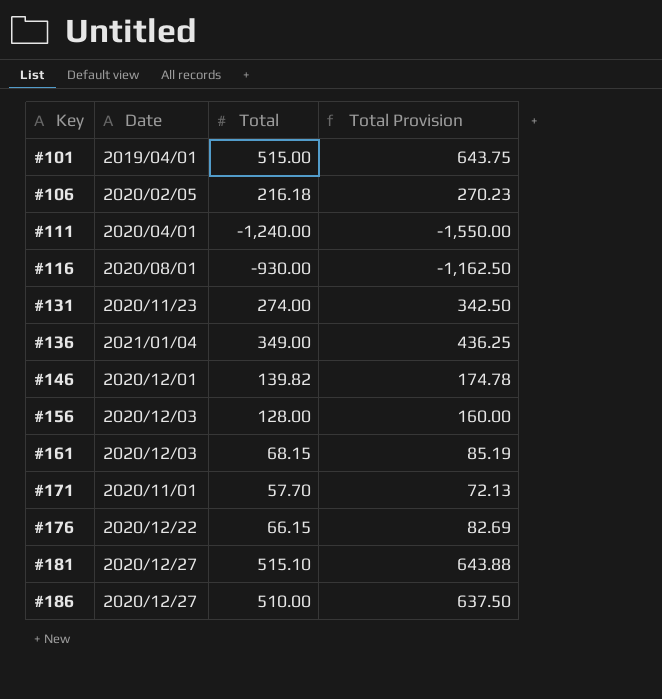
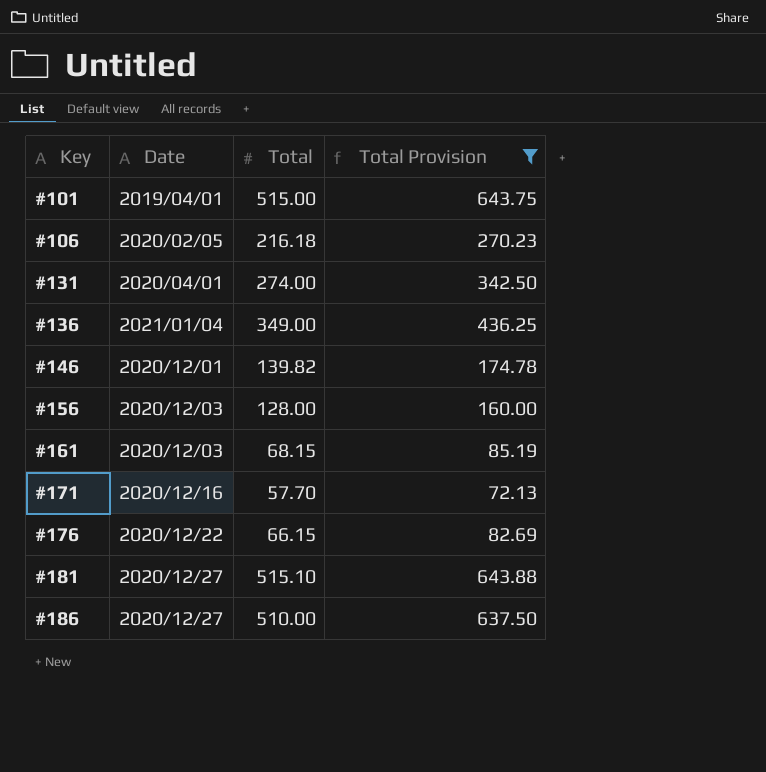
filter: none -> Total Provision >= 72.13
#131 | Date: 2020/11/23 -> 2020/04/01
#171 | Date: 2020/11/01 -> 2020/12/16

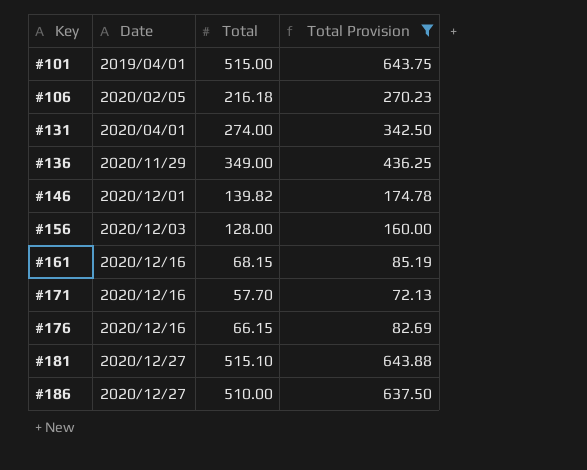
#136 | Date: 2021/01/04 -> 2020/11/29
#161 | Date: 2020/12/03 -> 2020/12/16
#176 | Date: 2020/12/22 -> 2020/12/16

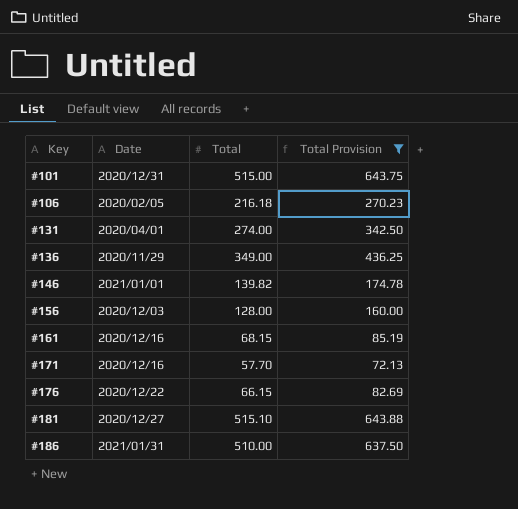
#101 | Date: 2019/04/01 -> 2020/12/31
#146 | Date: 2020/12/01 -> 2021/01/01
#176 | Date: 2020/12/16 -> 2020/12/22
#186 | Date: 2020/12/27 -> 2021/01/31

